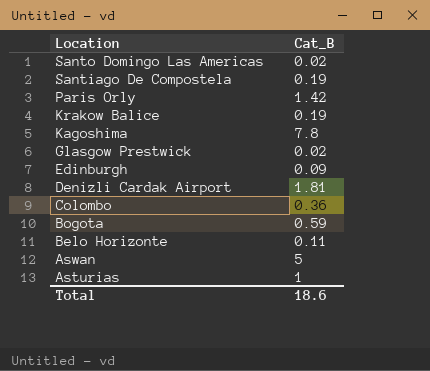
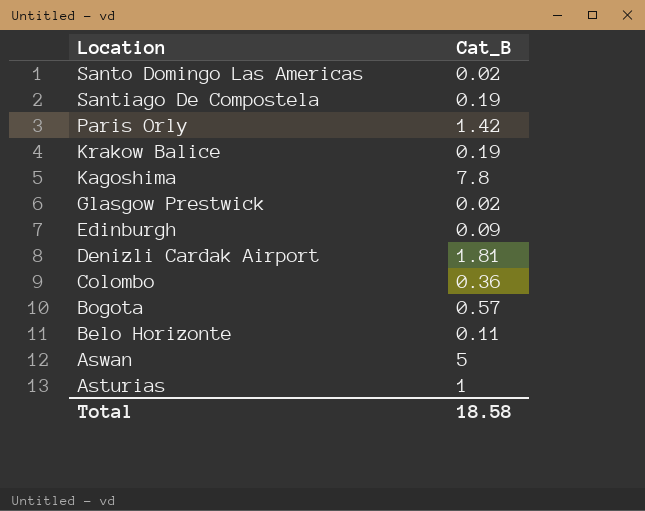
Bogota | Cat_B: 0.59 -> 0.57
Total | Cat_B: 18.6 -> 18.58

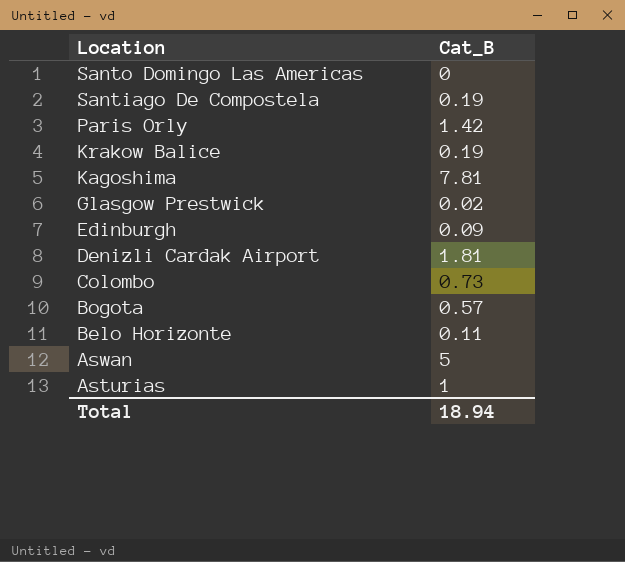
Santo Domingo Las Americas | Cat_B: 0.02 -> 0
Kagoshima | Cat_B: 7.8 -> 7.81
Colombo | Cat_B: 0.36 -> 0.73
Total | Cat_B: 18.58 -> 18.94

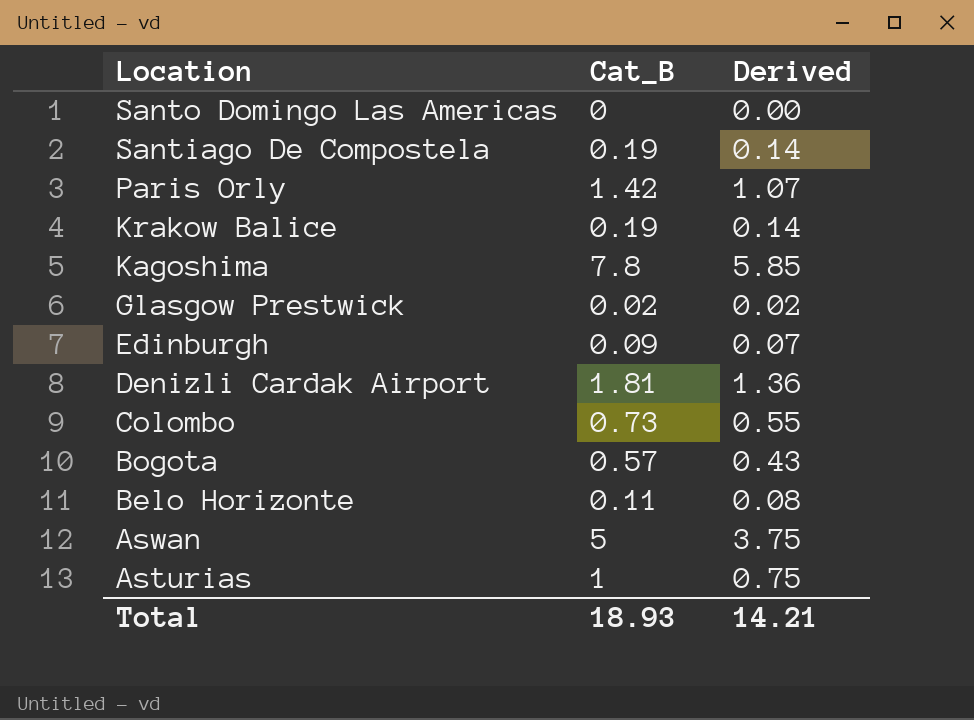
column Derived | formula: none -> [Cat_B] * 0.75
Kagoshima | Cat_B: 7.81 -> 7.8
Total | Cat_B: 18.94 -> 18.93

